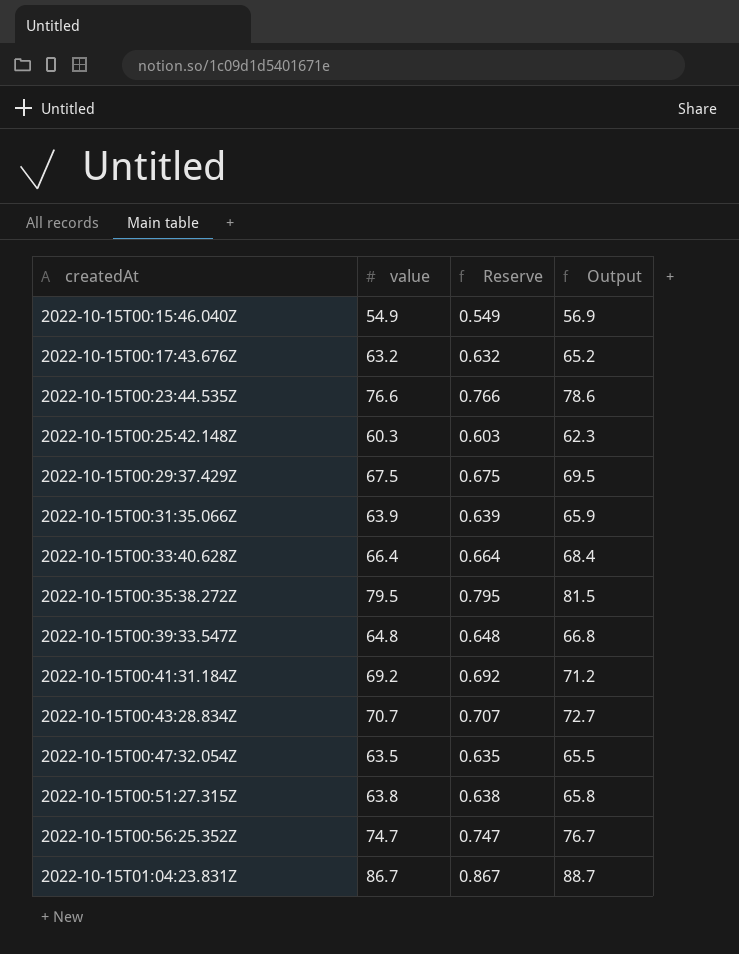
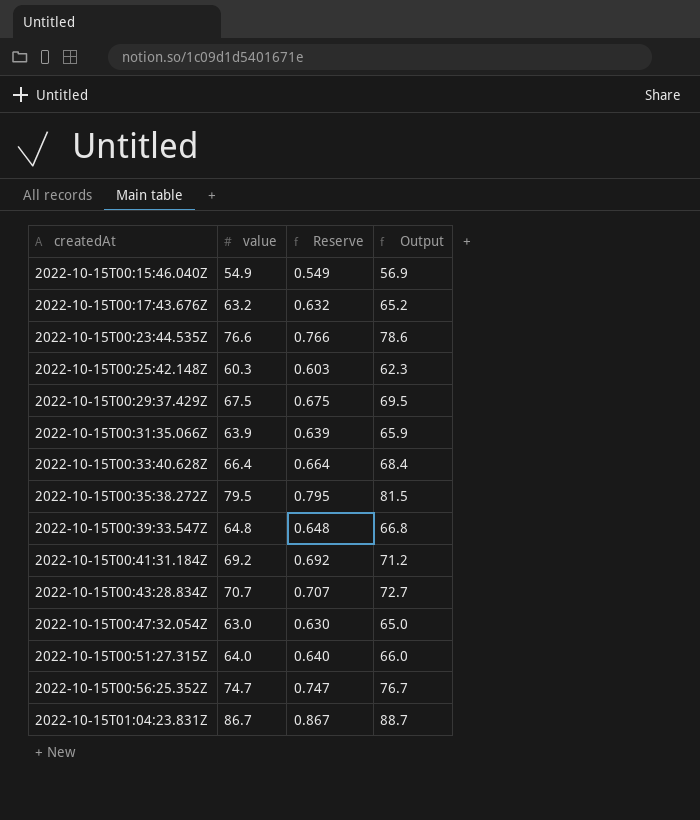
2022-10-15T00:47:32.054Z | value: 63.5 -> 63.0
2022-10-15T00:47:32.054Z | Reserve: 0.635 -> 0.630
2022-10-15T00:47:32.054Z | Output: 65.5 -> 65.0
2022-10-15T00:51:27.315Z | value: 63.8 -> 64.0
2022-10-15T00:51:27.315Z | Reserve: 0.638 -> 0.640
2022-10-15T00:51:27.315Z | Output: 65.8 -> 66.0

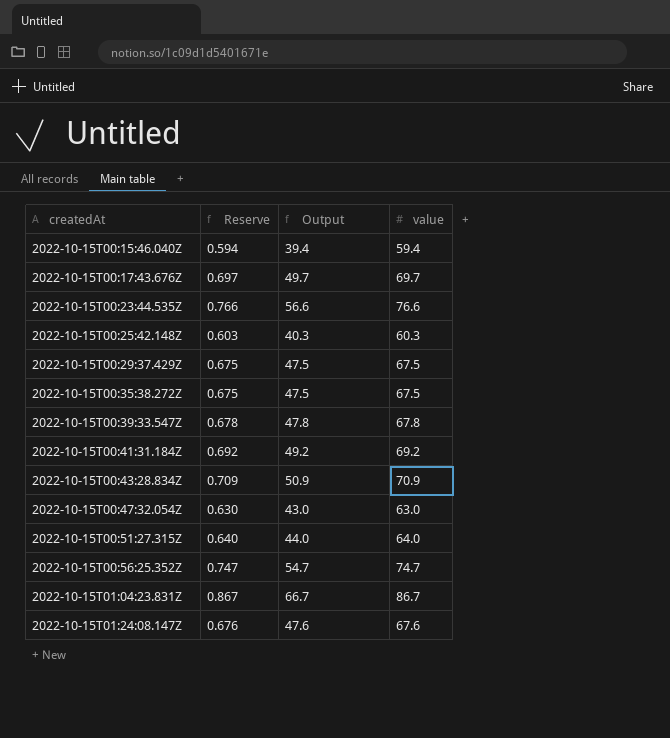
column Output | formula: [value] + 2 -> [value] - 20
column value | position: 2 -> 4
row 2022-10-15T00:31:35.066Z: 63.9 | 0.639 | 65.9 -> none
row 2022-10-15T00:33:40.628Z: 66.4 | 0.664 | 68.4 -> none
2022-10-15T00:15:46.040Z | Reserve: 0.549 -> 0.594
2022-10-15T00:15:46.040Z | value: 54.9 -> 59.4
2022-10-15T00:17:43.676Z | Reserve: 0.632 -> 0.697
2022-10-15T00:17:43.676Z | value: 63.2 -> 69.7
2022-10-15T00:35:38.272Z | Reserve: 0.795 -> 0.675
2022-10-15T00:35:38.272Z | value: 79.5 -> 67.5
2022-10-15T00:39:33.547Z | Reserve: 0.648 -> 0.678
2022-10-15T00:39:33.547Z | value: 64.8 -> 67.8
2022-10-15T00:43:28.834Z | Reserve: 0.707 -> 0.709
2022-10-15T00:43:28.834Z | value: 70.7 -> 70.9
row 2022-10-15T01:24:08.147Z: none -> 0.676 | 47.6 | 67.6

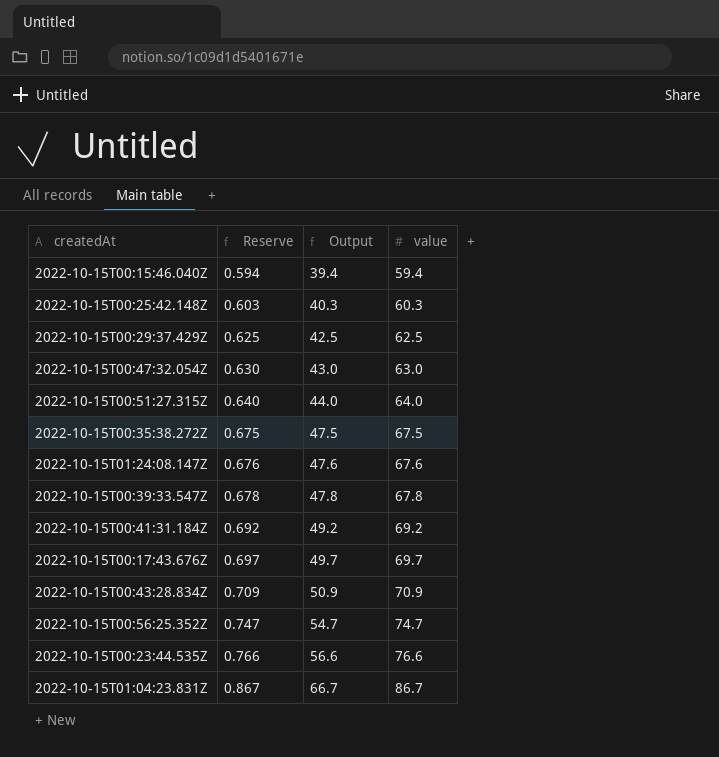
row order: createdAt ascending -> Reserve ascending
2022-10-15T00:29:37.429Z | Reserve: 0.675 -> 0.625
2022-10-15T00:29:37.429Z | Output: 47.5 -> 42.5
2022-10-15T00:29:37.429Z | value: 67.5 -> 62.5

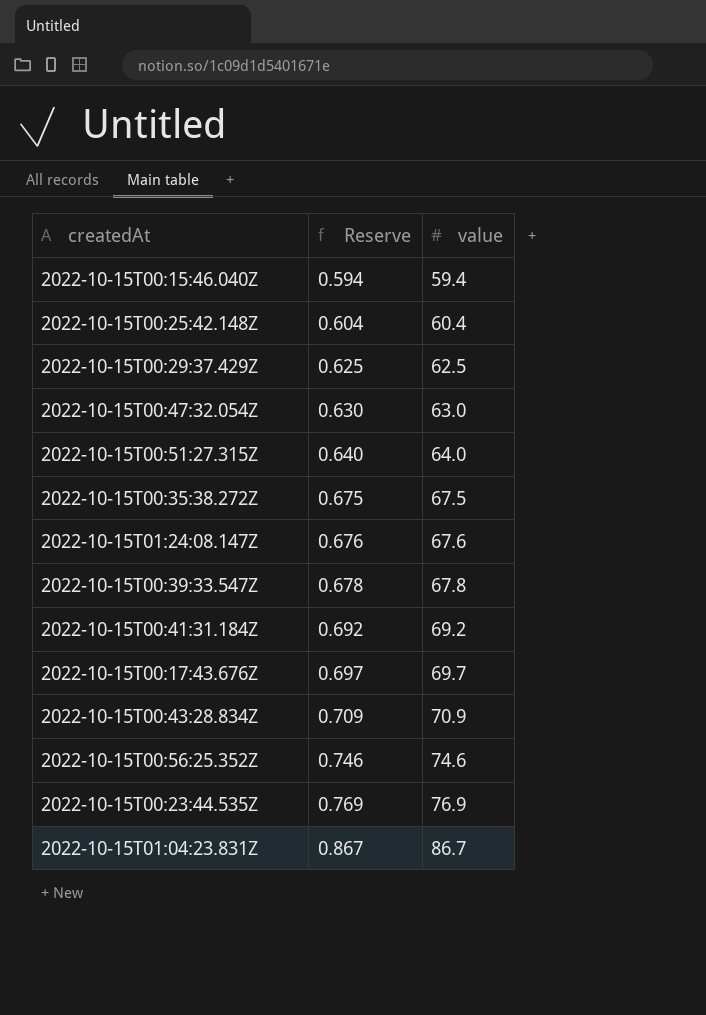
column Output | formula: [value] - 20 -> none
2022-10-15T00:25:42.148Z | Reserve: 0.603 -> 0.604
2022-10-15T00:25:42.148Z | value: 60.3 -> 60.4
2022-10-15T00:56:25.352Z | Reserve: 0.747 -> 0.746
2022-10-15T00:56:25.352Z | value: 74.7 -> 74.6
2022-10-15T00:23:44.535Z | Reserve: 0.766 -> 0.769
2022-10-15T00:23:44.535Z | value: 76.6 -> 76.9

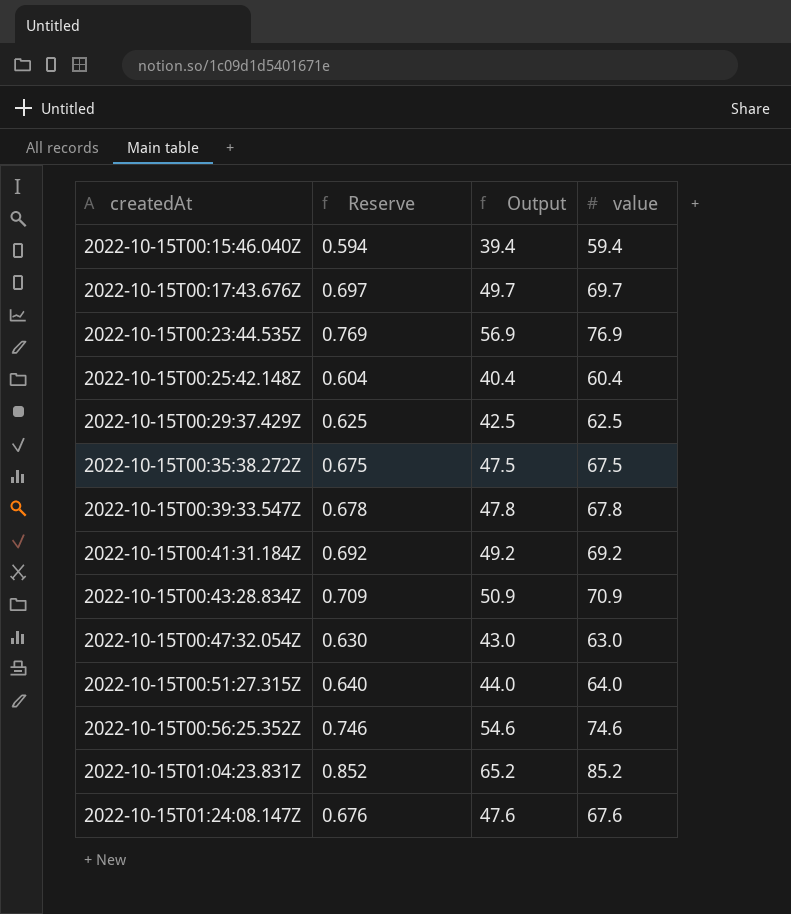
row order: Reserve ascending -> createdAt ascending
column Output | formula: none -> [value] - 20
2022-10-15T01:04:23.831Z | Reserve: 0.867 -> 0.852
2022-10-15T01:04:23.831Z | value: 86.7 -> 85.2

